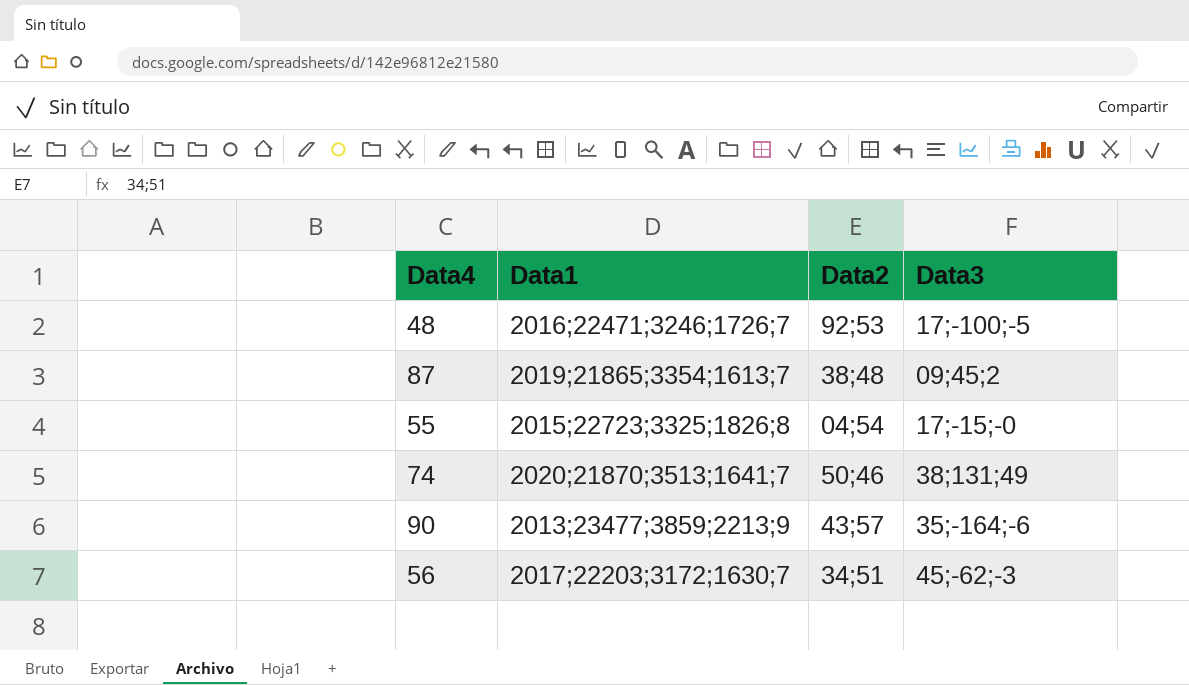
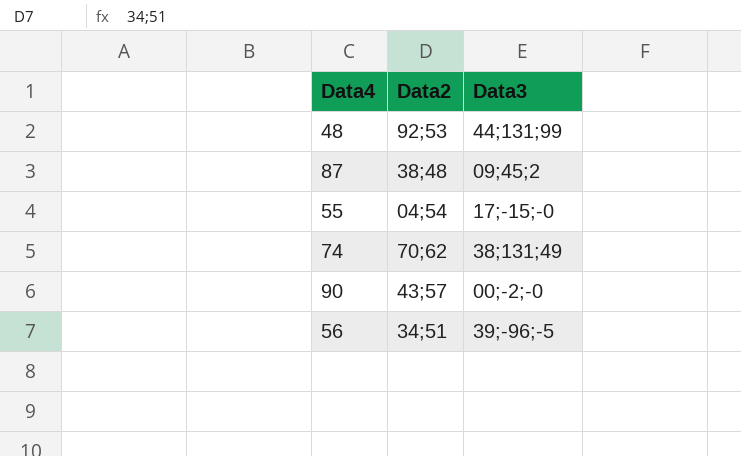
column Data1 | position: 2 -> none
48 | Data3: 17;-100;-5 -> 44;131;99
74 | Data2: 50;46 -> 70;62
90 | Data3: 35;-164;-6 -> 00;-2;-0
56 | Data3: 45;-62;-3 -> 39;-96;-5

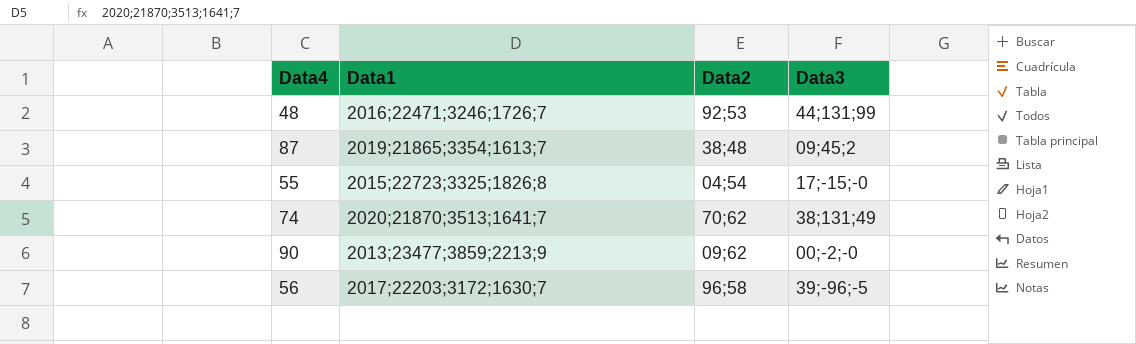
column Data1 | position: none -> 2
90 | Data2: 43;57 -> 09;62
56 | Data2: 34;51 -> 96;58

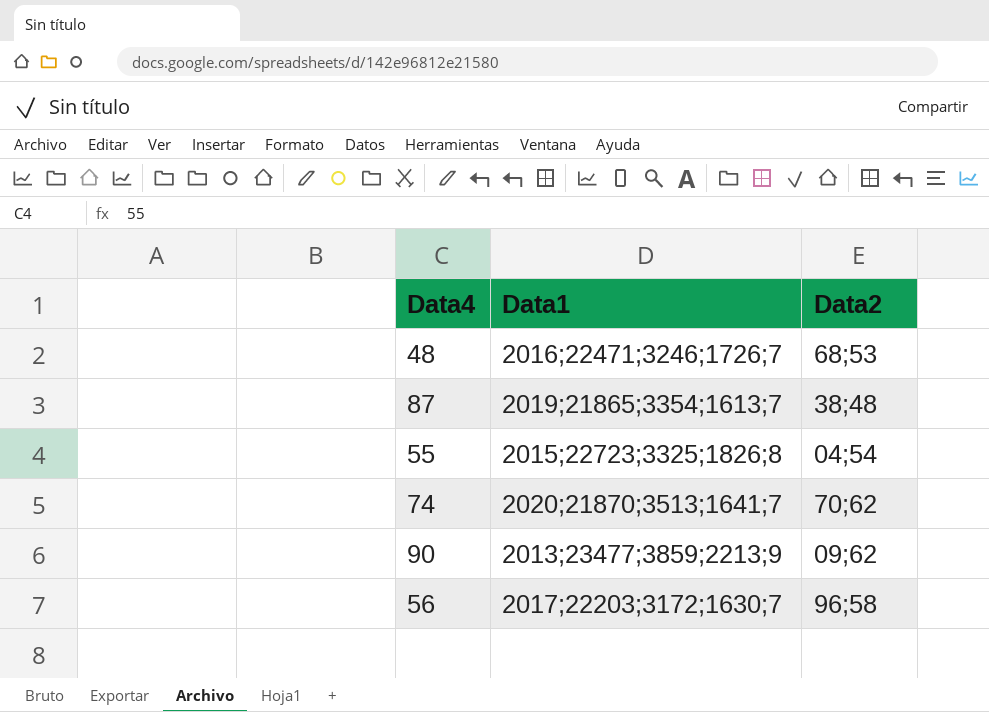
column Data3 | position: 4 -> none
48 | Data2: 92;53 -> 68;53

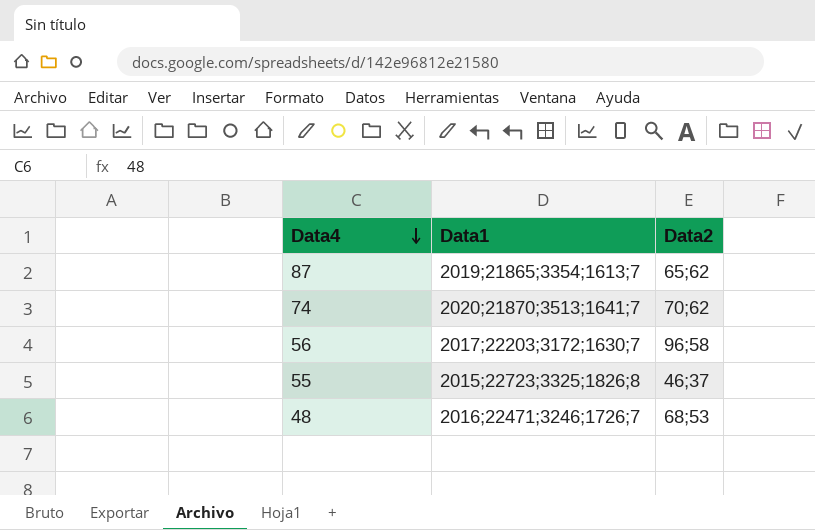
row order: none -> Data4 descending
row 90: 2013;23477;3859;2213;9 | 09;62 -> none
87 | Data2: 38;48 -> 65;62
55 | Data2: 04;54 -> 46;37

